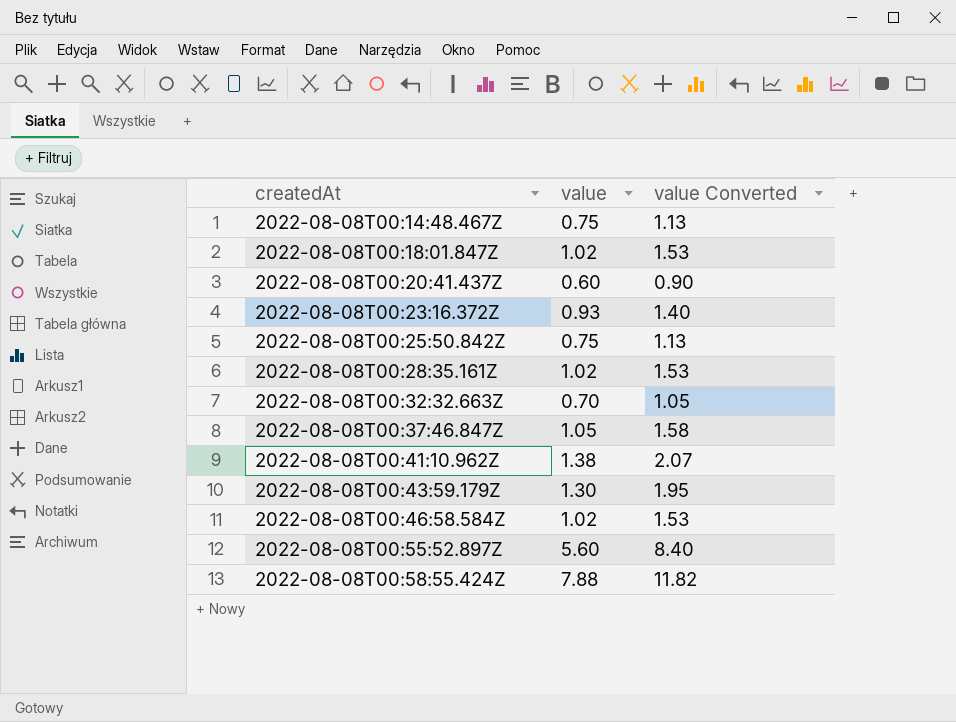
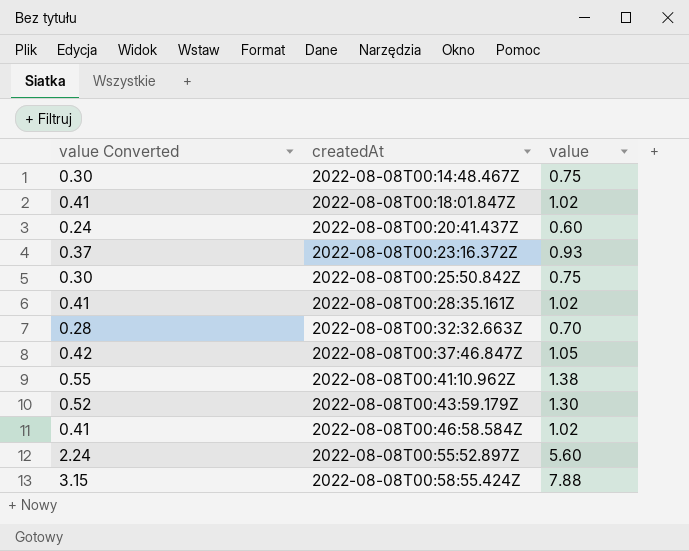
column value Converted | formula: [value] * 1.5 -> [value] * 0.4
column value Converted | position: 3 -> 1

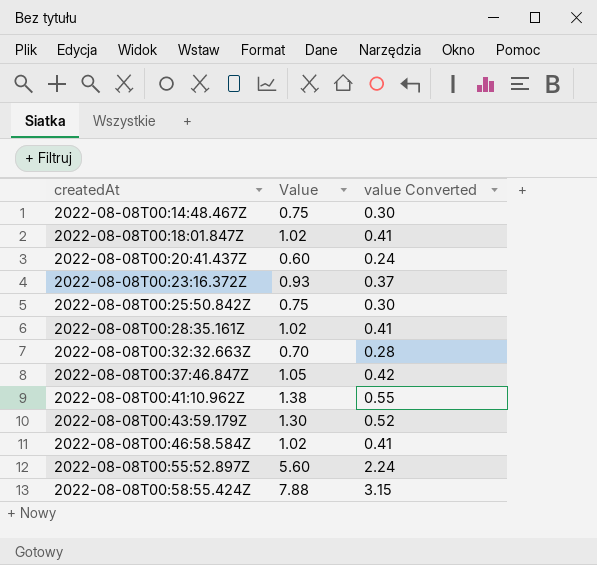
column name: value -> Value
column value Converted | position: 1 -> 3

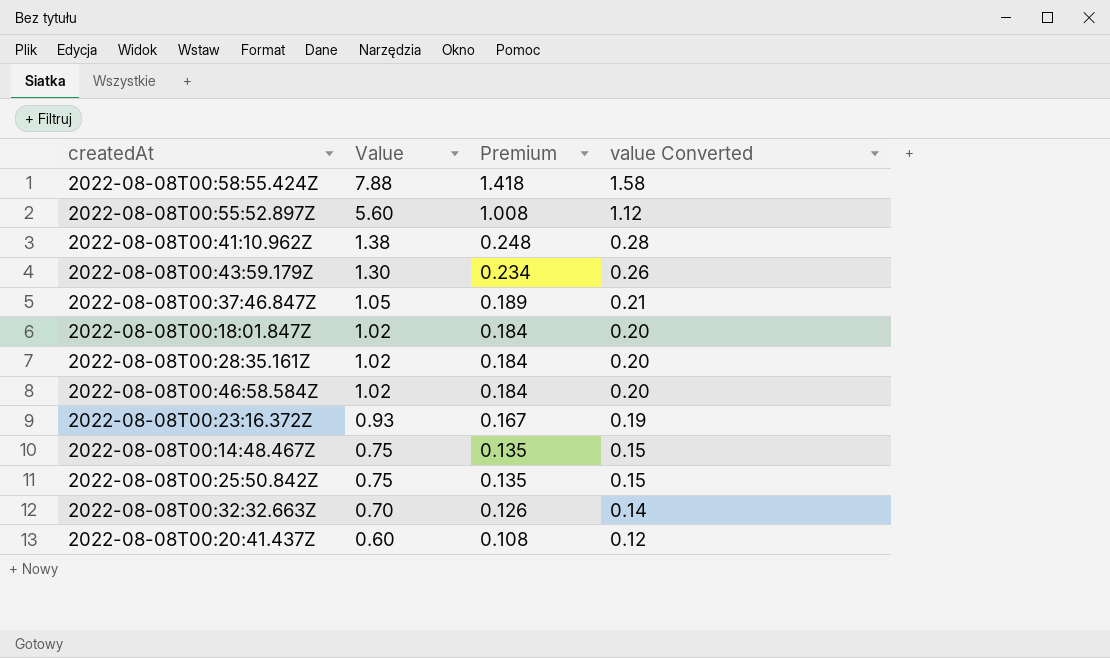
row order: createdAt ascending -> Value descending
column Premium | formula: none -> [Value] * 0.18
column value Converted | formula: [Value] * 0.4 -> [Value] * 0.2

